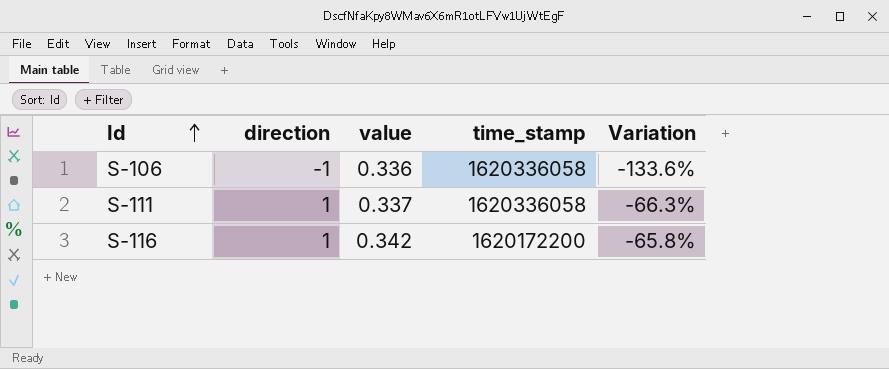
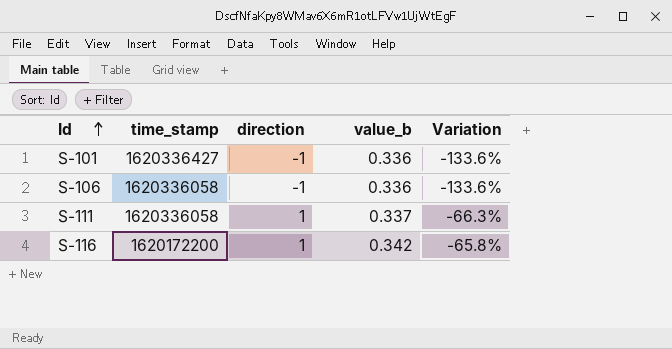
column time_stamp | position: 4 -> 2
column name: value -> value_b
row S-101: none -> 1620336427 | -1 | 0.336 | -133.6%

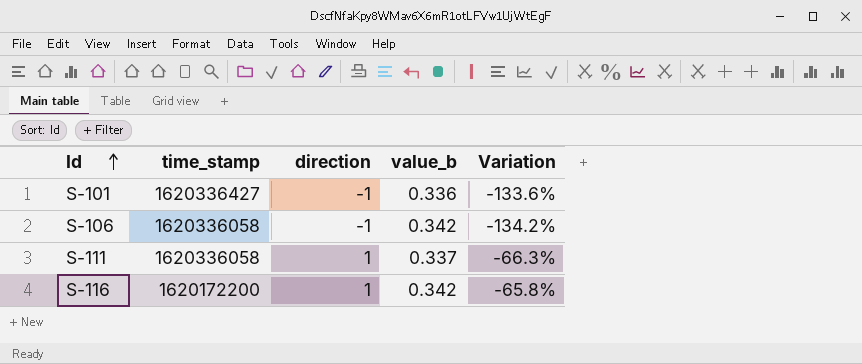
S-106 | value_b: 0.336 -> 0.342
S-106 | Variation: -133.6% -> -134.2%

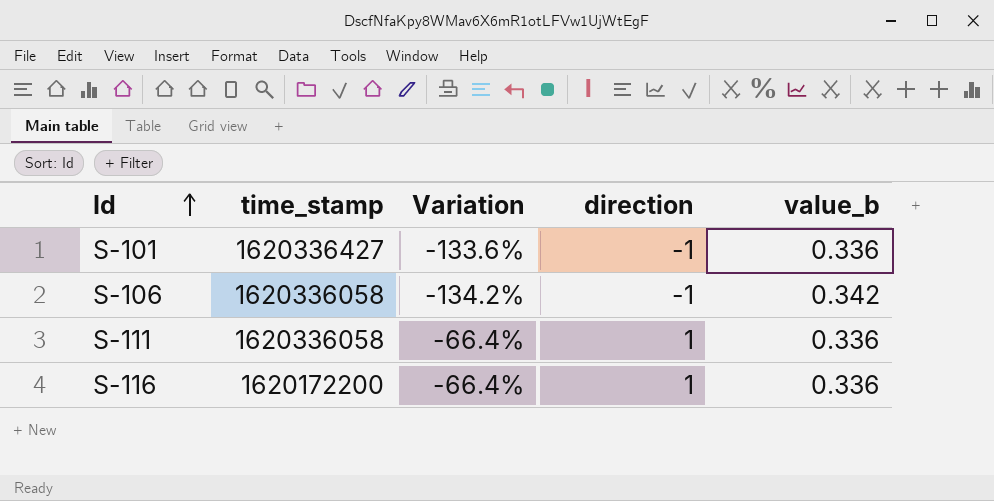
column Variation | position: 5 -> 3
S-111 | Variation: -66.3% -> -66.4%
S-111 | value_b: 0.337 -> 0.336
S-116 | Variation: -65.8% -> -66.4%
S-116 | value_b: 0.342 -> 0.336

